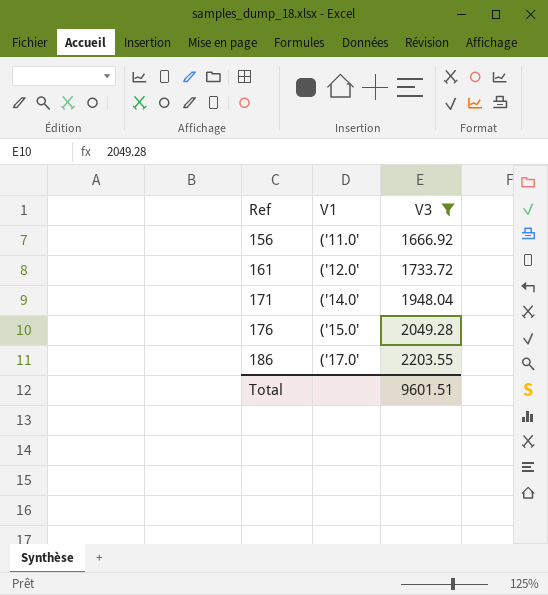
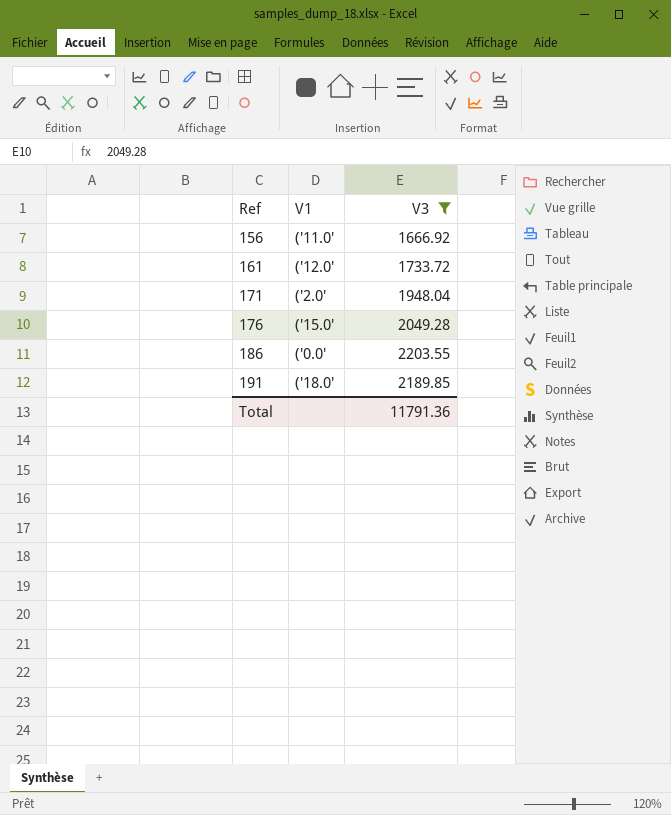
171 | V1: ('14.0' -> ('2.0'
186 | V1: ('17.0' -> ('0.0'
row 191: none -> ('18.0' | 2189.85
Total | V3: 9601.51 -> 11791.36

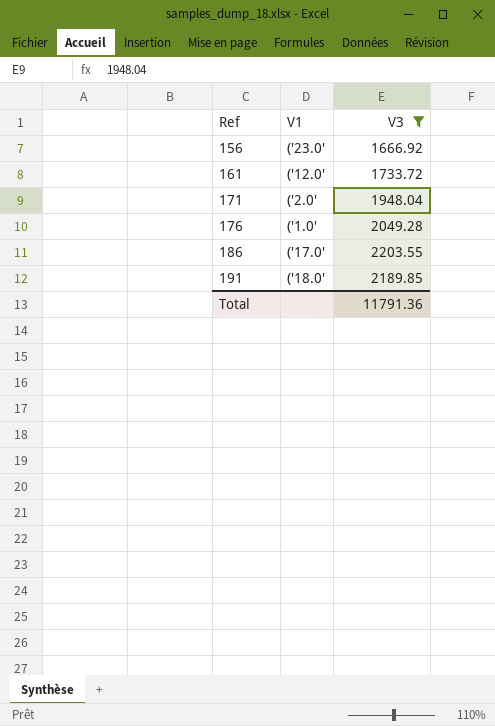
156 | V1: ('11.0' -> ('23.0'
176 | V1: ('15.0' -> ('1.0'
186 | V1: ('0.0' -> ('17.0'

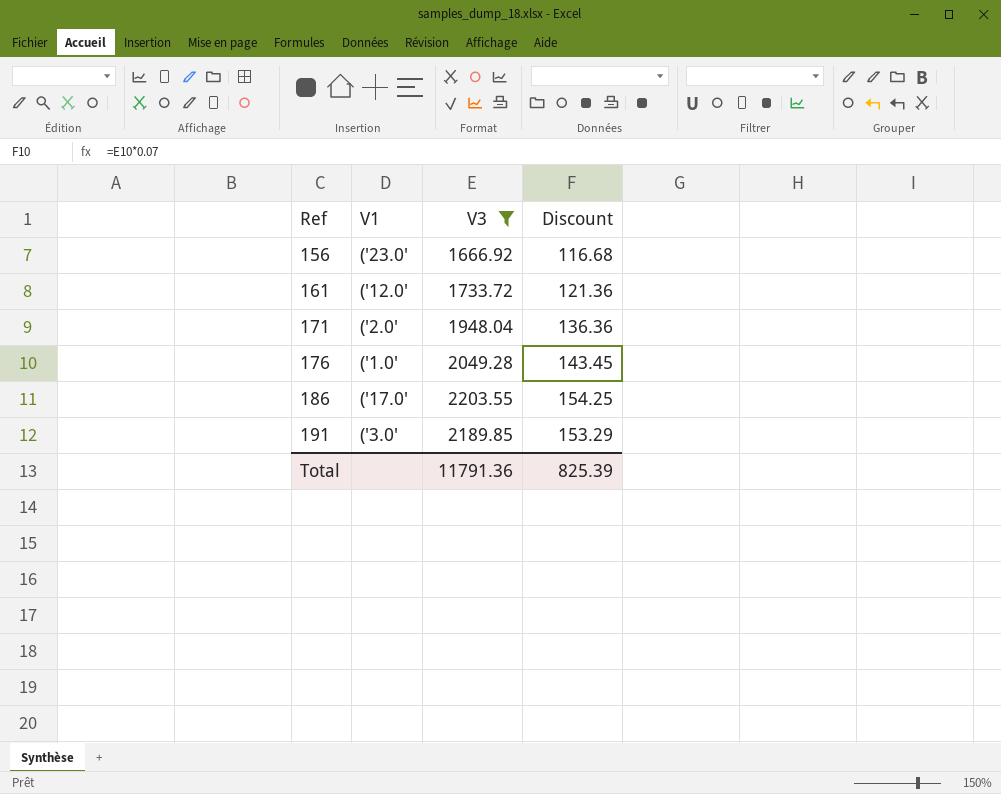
column Discount | formula: none -> [V3] * 0.07
191 | V1: ('18.0' -> ('3.0'

